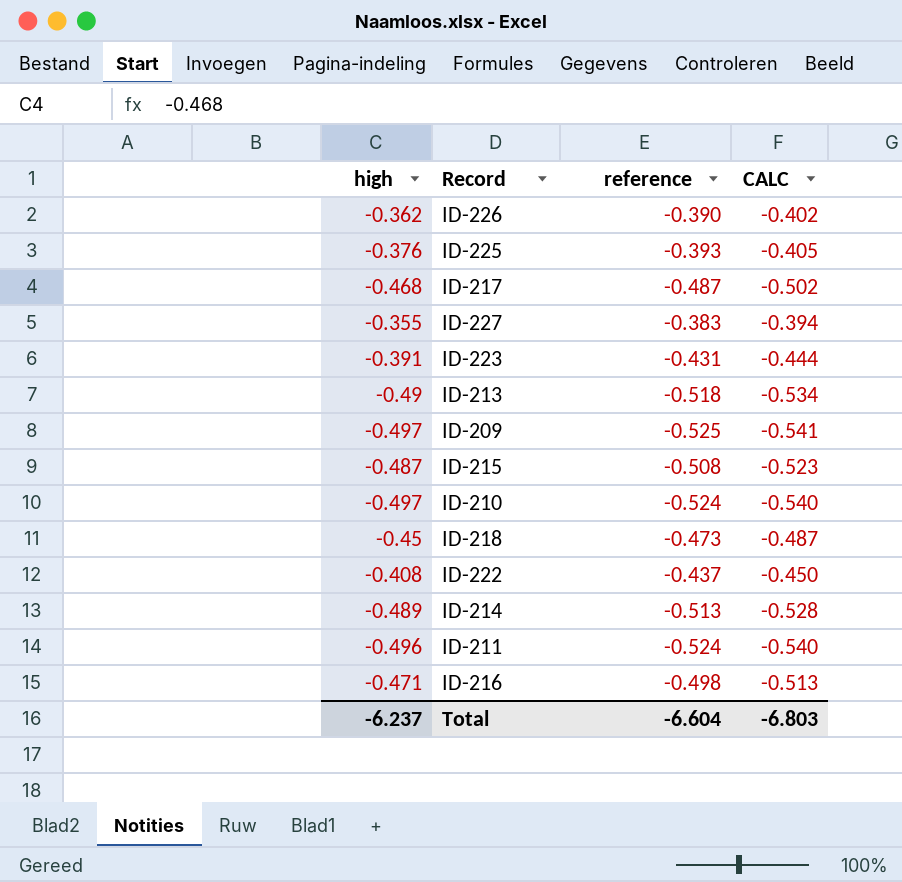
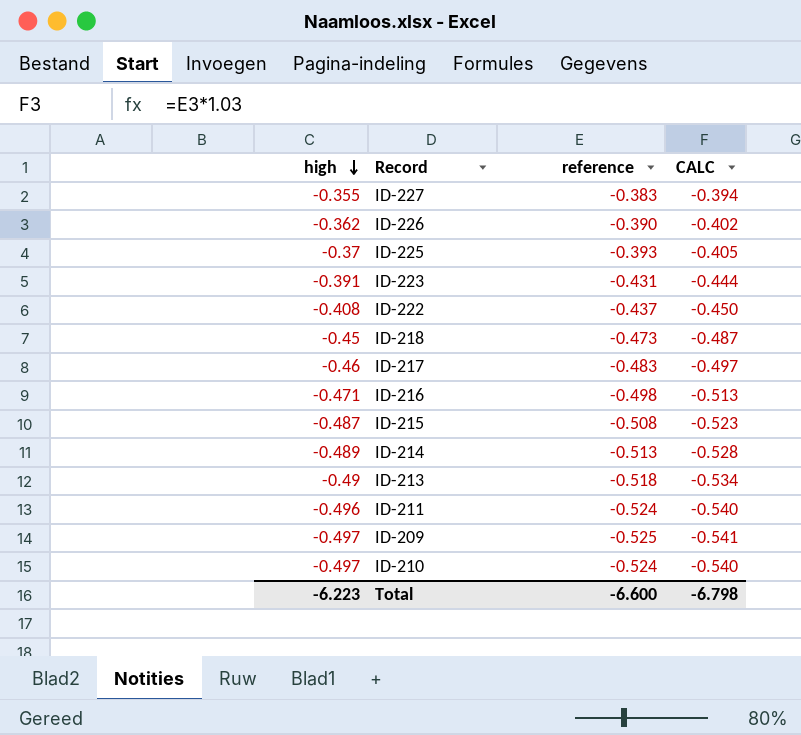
row order: none -> high descending
ID-225 | high: -0.376 -> -0.37
ID-217 | high: -0.468 -> -0.46
ID-217 | reference: -0.487 -> -0.483
ID-217 | CALC: -0.502 -> -0.497
Total | high: -6.237 -> -6.223
Total | reference: -6.604 -> -6.600
Total | CALC: -6.803 -> -6.798

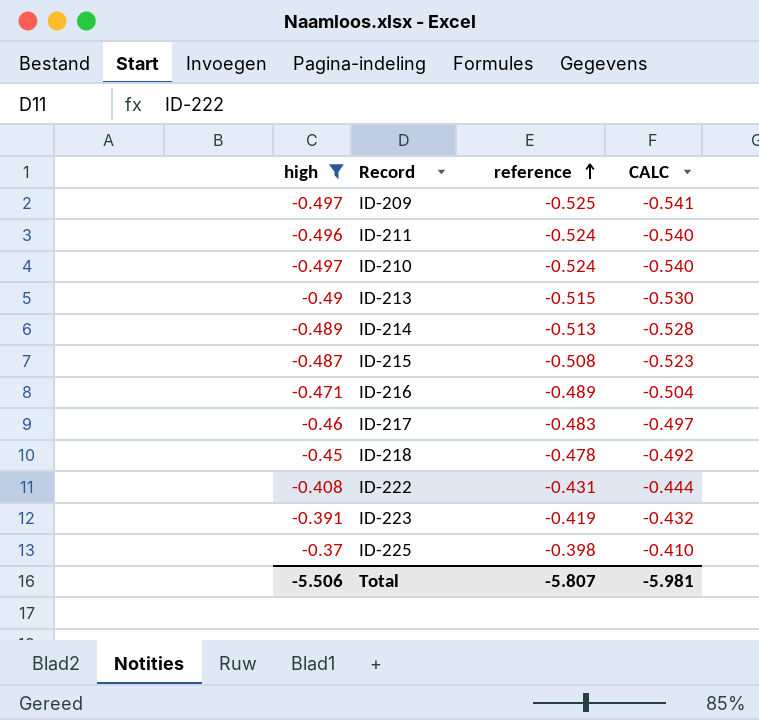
filter: none -> high <= -0.37
row order: high descending -> reference ascending
ID-213 | reference: -0.518 -> -0.515
ID-213 | CALC: -0.534 -> -0.530
ID-216 | reference: -0.498 -> -0.489
ID-216 | CALC: -0.513 -> -0.504
ID-218 | reference: -0.473 -> -0.478
ID-218 | CALC: -0.487 -> -0.492
ID-222 | reference: -0.437 -> -0.431
ID-222 | CALC: -0.450 -> -0.444
ID-223 | reference: -0.431 -> -0.419
ID-223 | CALC: -0.444 -> -0.432
ID-225 | reference: -0.393 -> -0.398
ID-225 | CALC: -0.405 -> -0.410
Total | high: -6.223 -> -5.506
Total | reference: -6.600 -> -5.807
Total | CALC: -6.798 -> -5.981

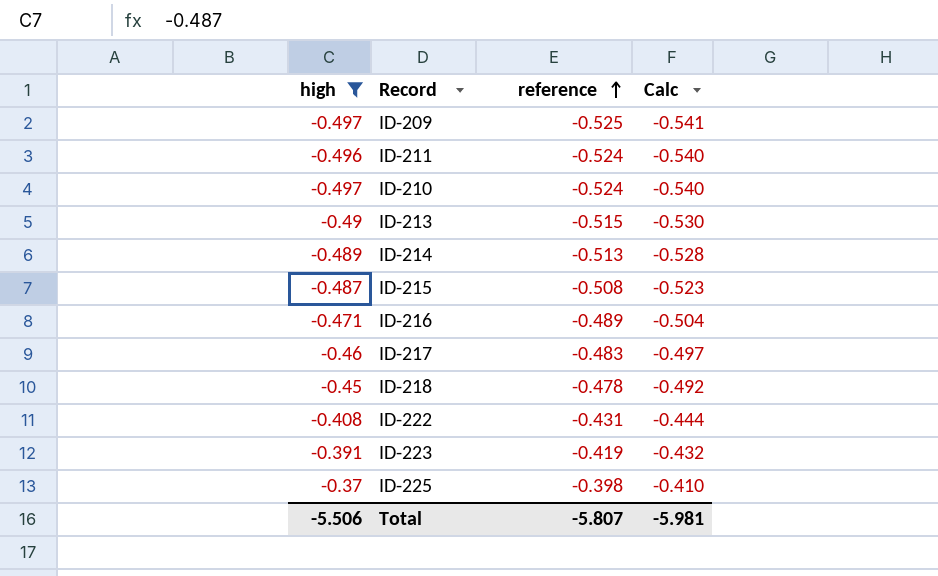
column name: CALC -> Calc

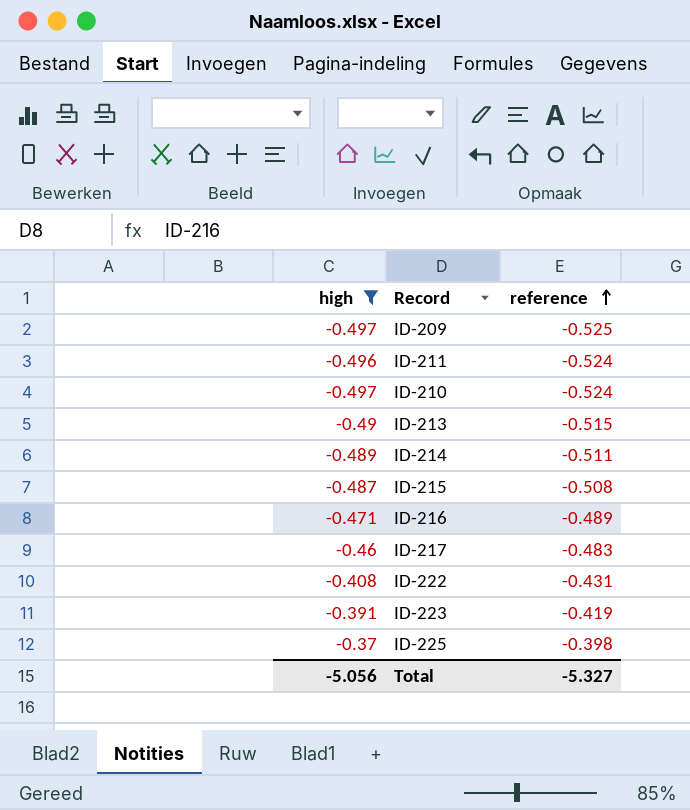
column Calc | formula: [reference] * 1.03 -> none
row ID-218: -0.45 | -0.478 | -0.492 -> none
ID-214 | reference: -0.513 -> -0.511
Total | high: -5.506 -> -5.056
Total | reference: -5.807 -> -5.327

